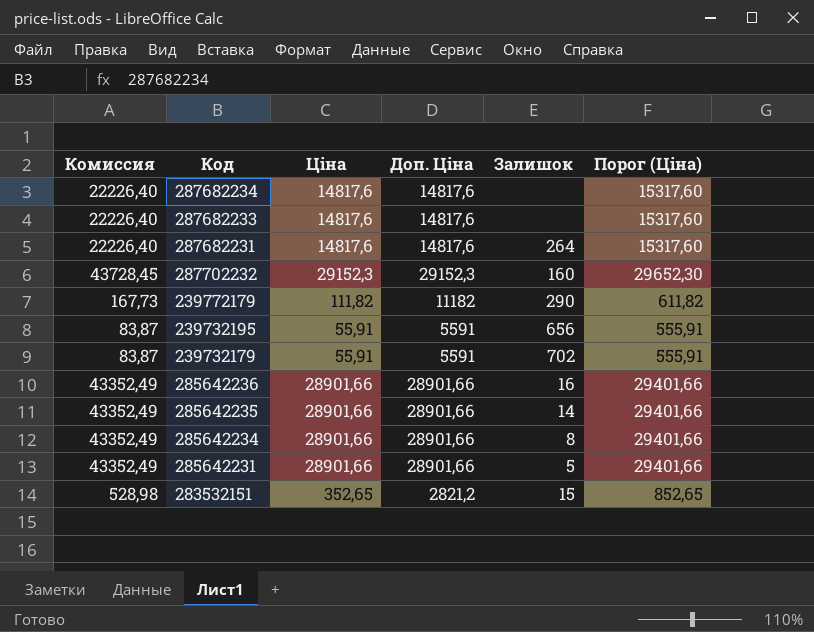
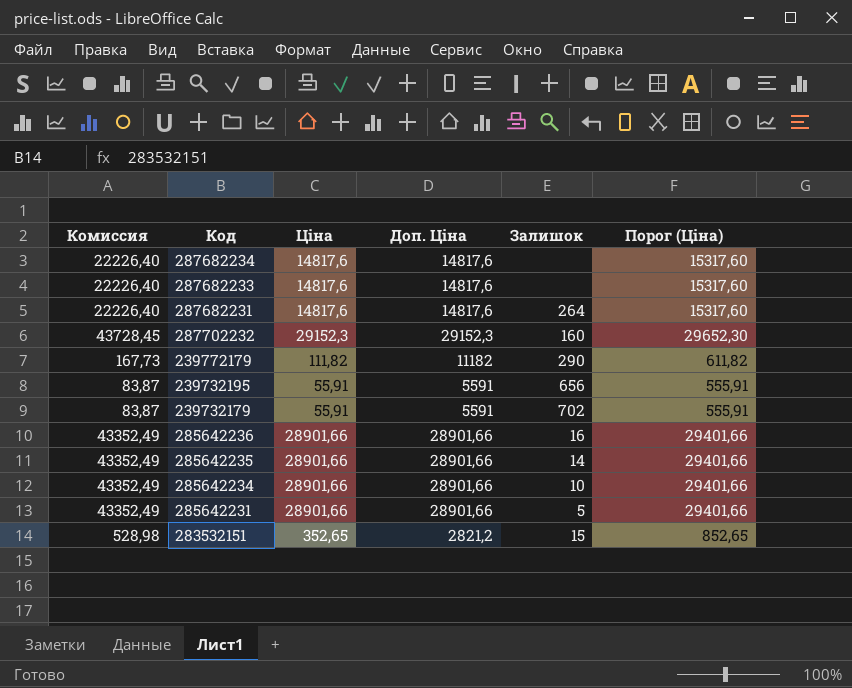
285642234 | Залишок: 8 -> 10

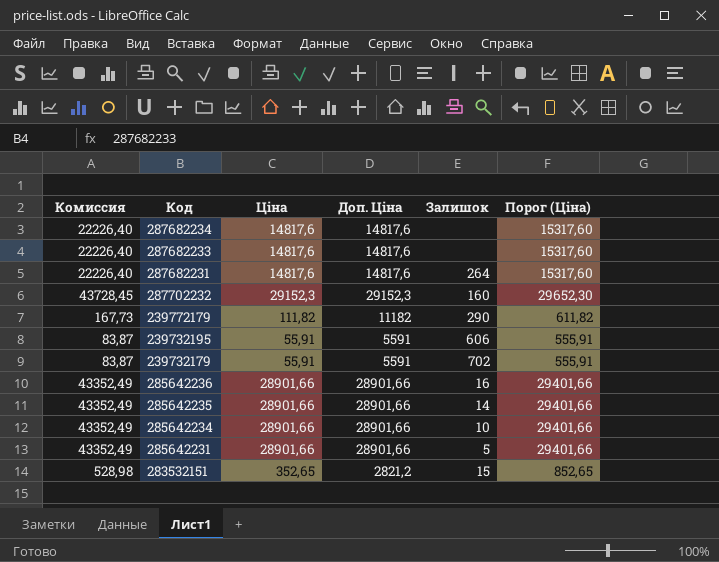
239732195 | Залишок: 656 -> 606

